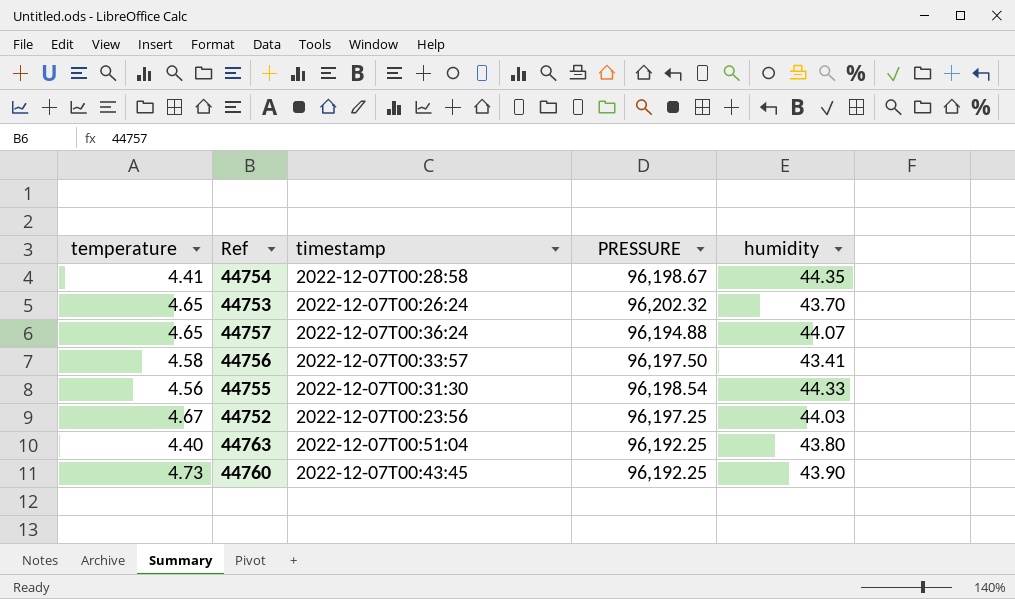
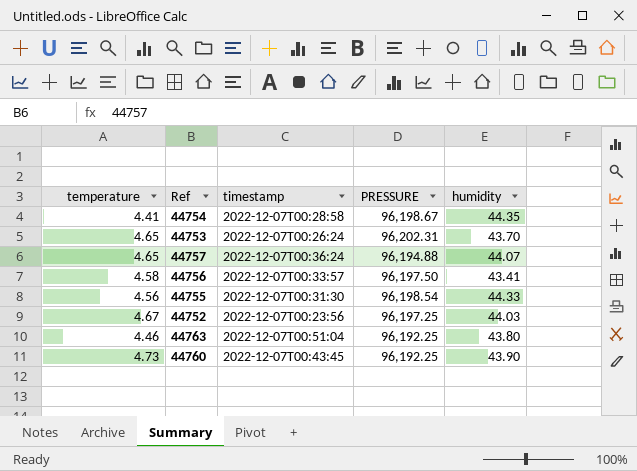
44753 | PRESSURE: 96,202.32 -> 96,202.31
44763 | temperature: 4.40 -> 4.46

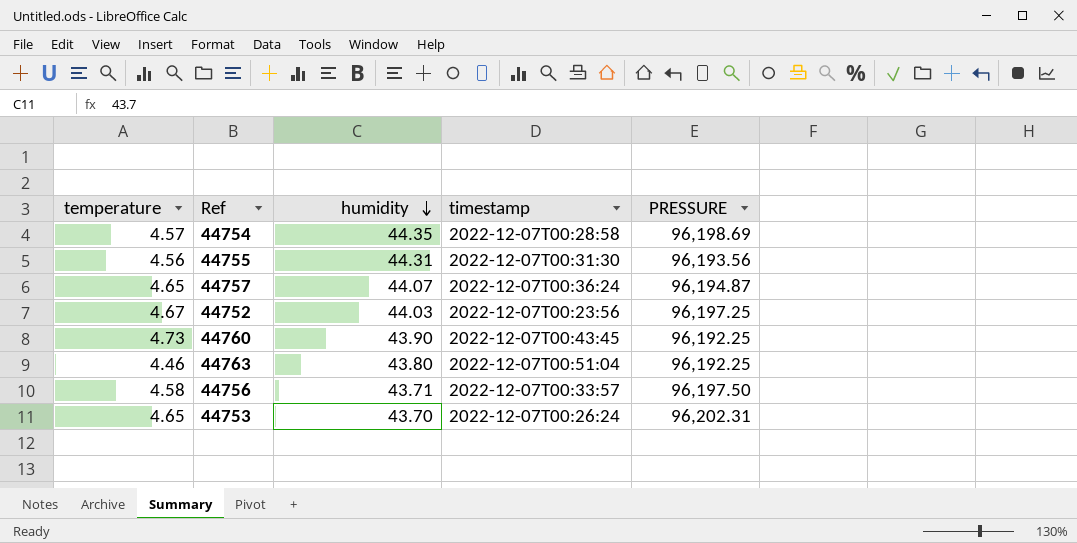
row order: none -> humidity descending
column humidity | position: 5 -> 3
44754 | temperature: 4.41 -> 4.57
44754 | PRESSURE: 96,198.67 -> 96,198.69
44755 | humidity: 44.33 -> 44.31
44755 | PRESSURE: 96,198.54 -> 96,193.56
44757 | PRESSURE: 96,194.88 -> 96,194.87
44756 | humidity: 43.41 -> 43.71

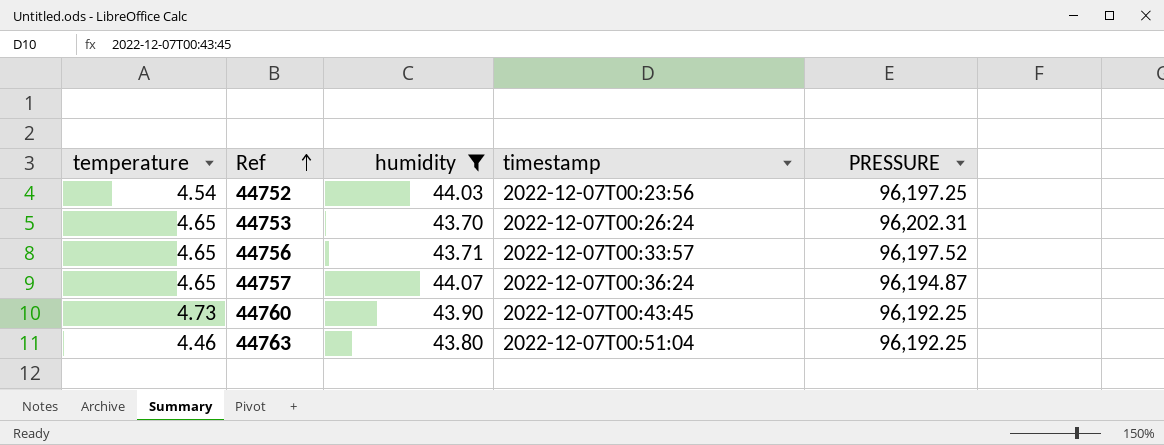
filter: none -> humidity <= 44.07
row order: humidity descending -> Ref ascending
44752 | temperature: 4.67 -> 4.54
44756 | temperature: 4.58 -> 4.65
44756 | PRESSURE: 96,197.50 -> 96,197.52

